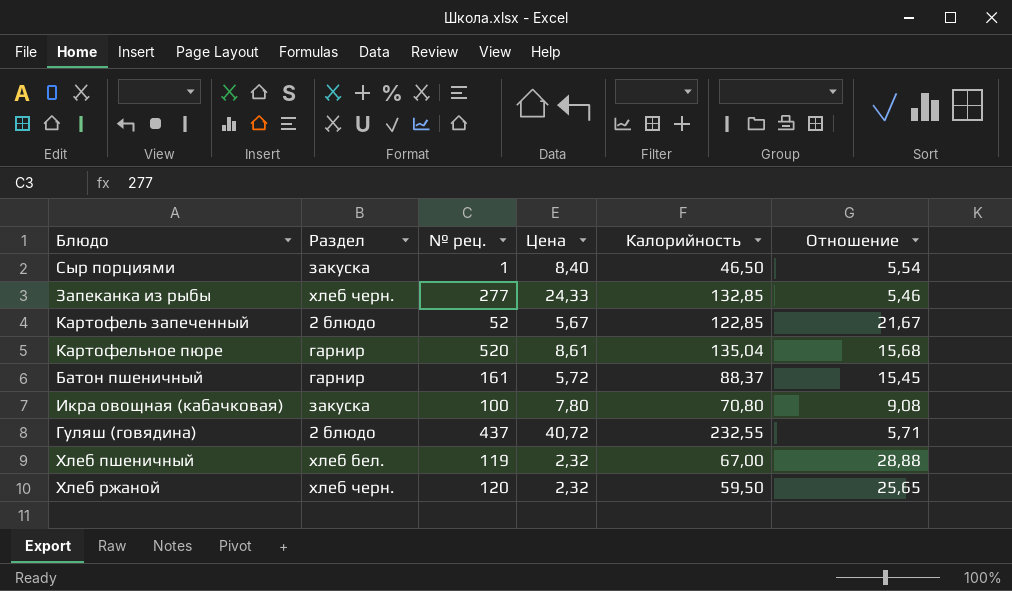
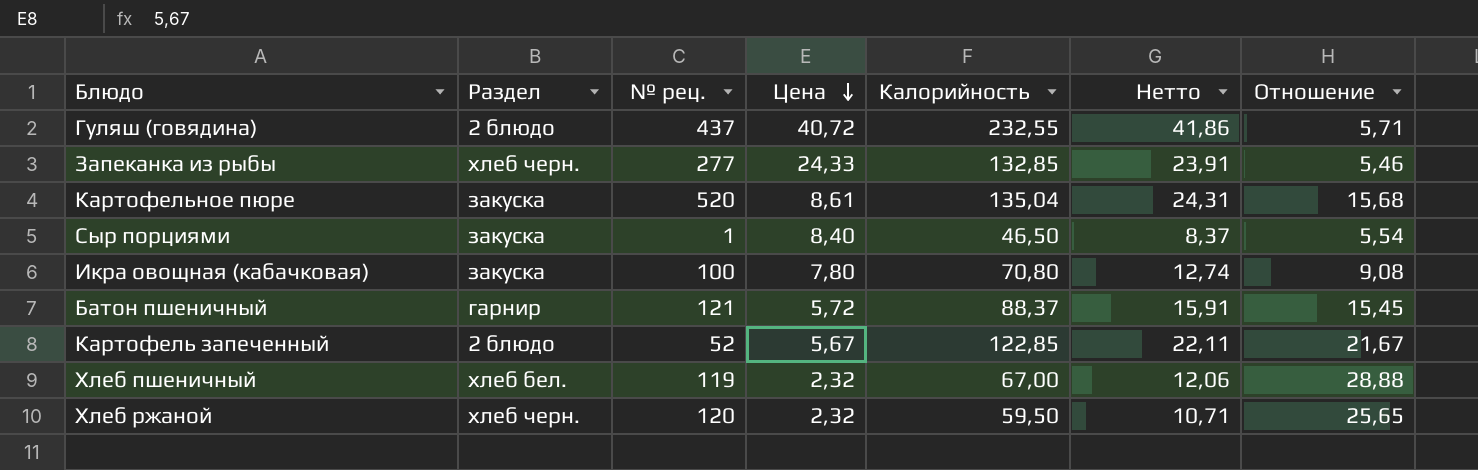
row order: none -> Цена descending
column Нетто | formula: none -> [Калорийность] * 0,18
Картофельное пюре | Раздел: гарнир -> закуска
Батон пшеничный | № рец.: 161 -> 121

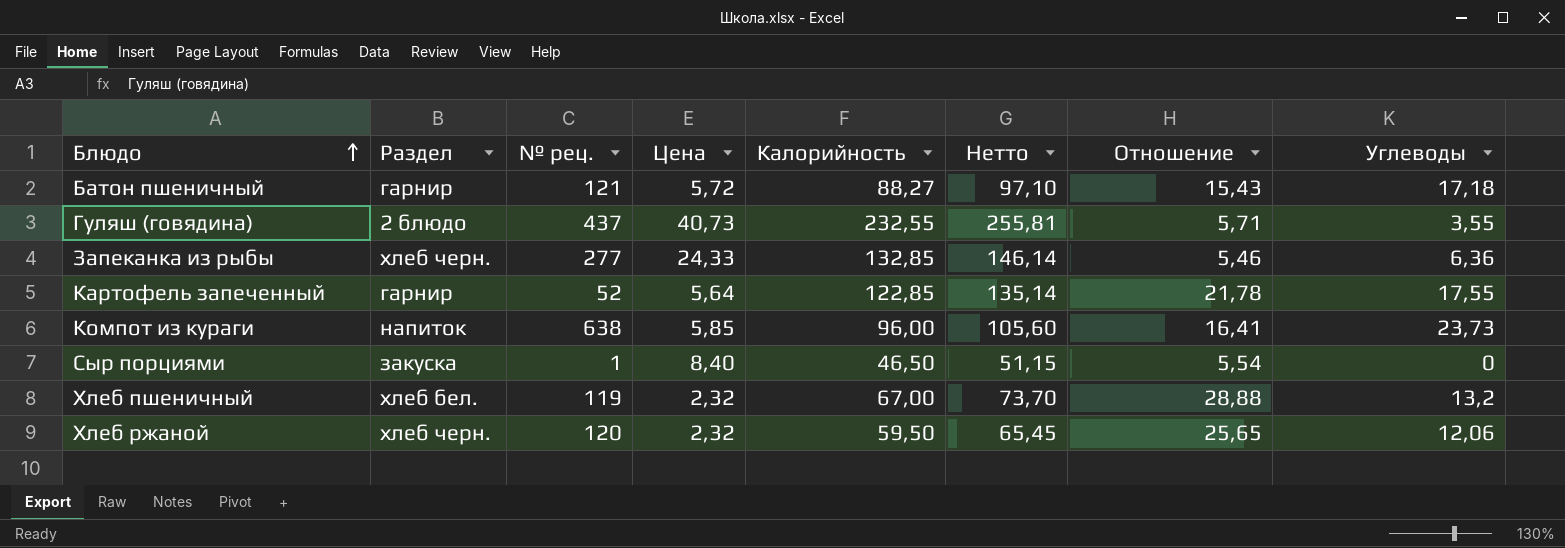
row order: Цена descending -> Блюдо ascending
column Нетто | formula: [Калорийность] * 0,18 -> [Калорийность] * 1,1
column Углеводы | position: none -> 8
row Картофельное пюре: закуска | 520 | 8,61 | 135,04 | 24,31 | 15,68 -> none
row Икра овощная (кабачковая): закуска | 100 | 7,80 | 70,80 | 12,74 | 9,08 -> none
Батон пшеничный | Калорийность: 88,37 -> 88,27
Батон пшеничный | Отношение: 15,45 -> 15,43
Гуляш (говядина) | Цена: 40,72 -> 40,73
Картофель запеченный | Раздел: 2 блюдо -> гарнир
Картофель запеченный | Цена: 5,67 -> 5,64
Картофель запеченный | Отношение: 21,67 -> 21,78
row Компот из кураги: none -> напиток | 638 | 5,85 | 96,00 | 105,60 | 16,41 | 23,73

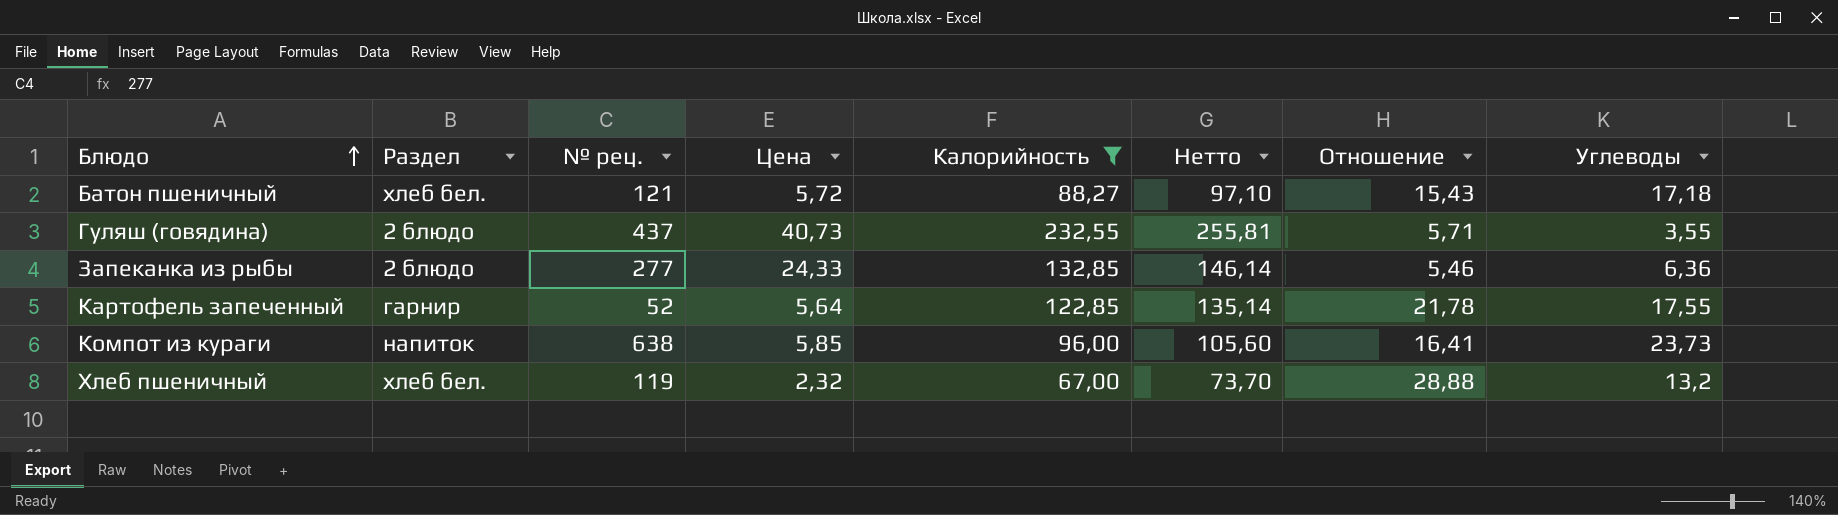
filter: none -> Калорийность >= 67,00
Батон пшеничный | Раздел: гарнир -> хлеб бел.
Запеканка из рыбы | Раздел: хлеб черн. -> 2 блюдо

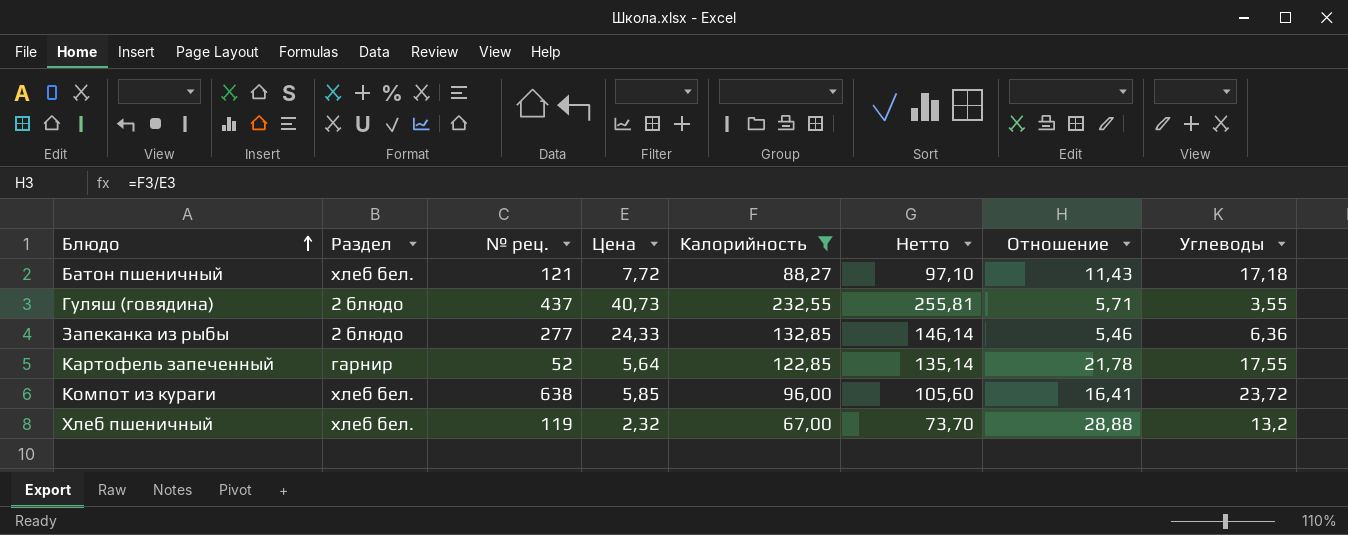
Батон пшеничный | Цена: 5,72 -> 7,72
Батон пшеничный | Отношение: 15,43 -> 11,43
Компот из кураги | Раздел: напиток -> хлеб бел.
Компот из кураги | Углеводы: 23,73 -> 23,72

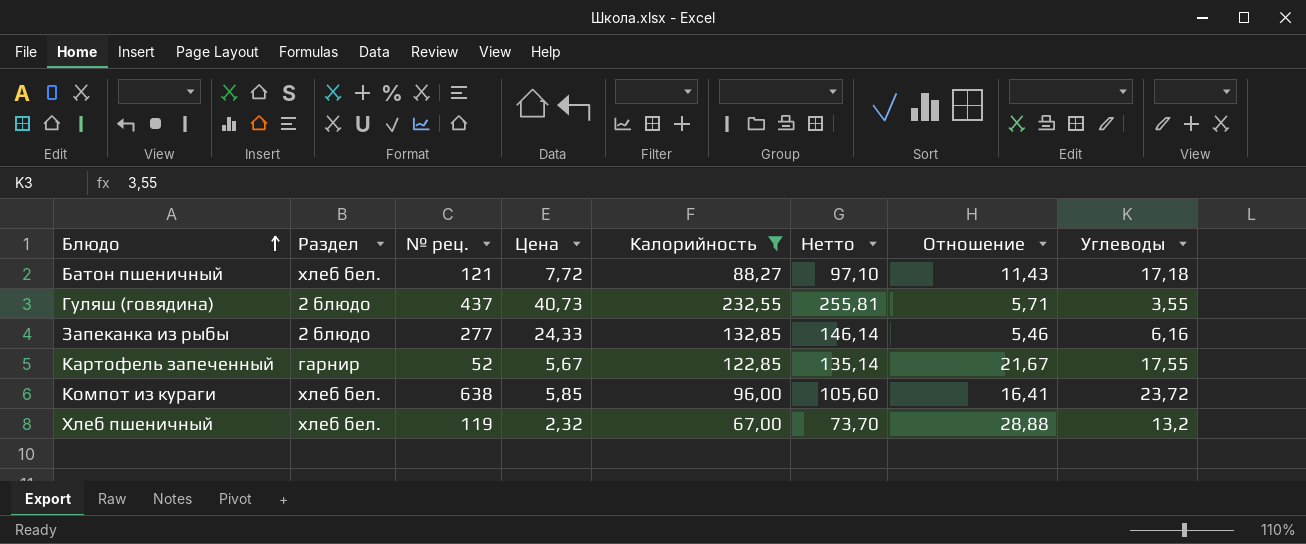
Запеканка из рыбы | Углеводы: 6,36 -> 6,16
Картофель запеченный | Цена: 5,64 -> 5,67
Картофель запеченный | Отношение: 21,78 -> 21,67

